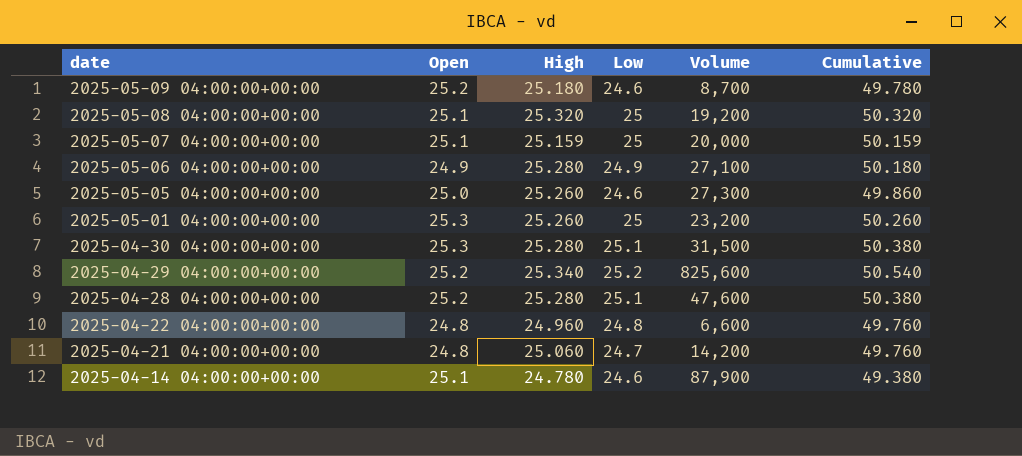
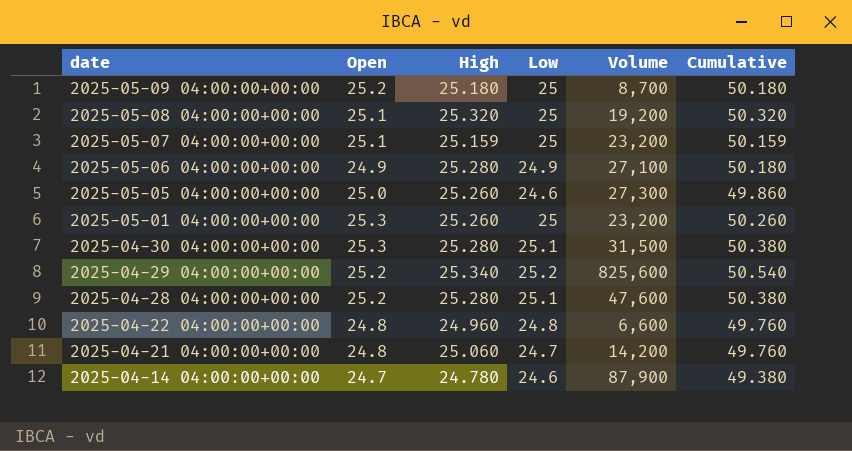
2025-05-09 04:00:00+00:00 | Low: 24.6 -> 25
2025-05-09 04:00:00+00:00 | Cumulative: 49.780 -> 50.180
2025-05-07 04:00:00+00:00 | Volume: 20,000 -> 23,200
2025-04-14 04:00:00+00:00 | Open: 25.1 -> 24.7

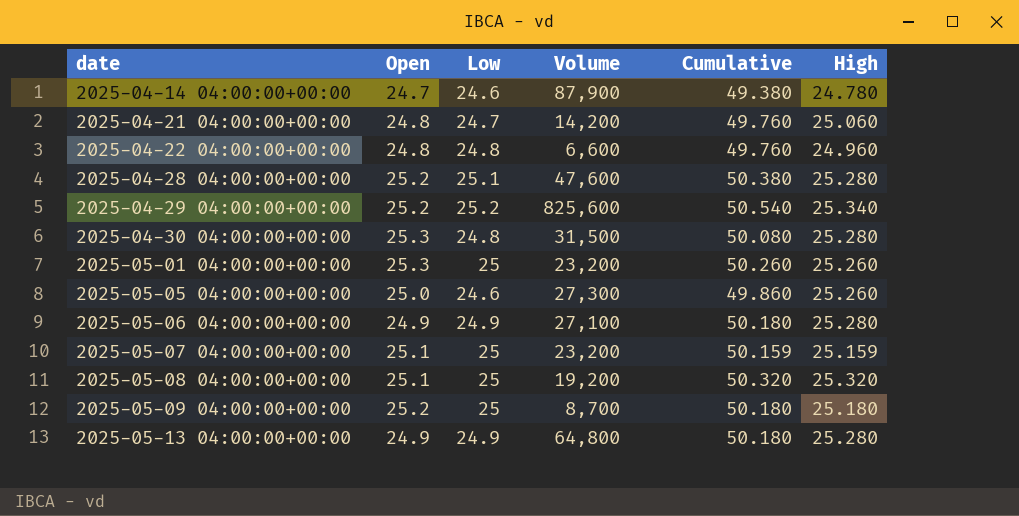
row order: date descending -> date ascending
column High | position: 3 -> 6
2025-04-30 04:00:00+00:00 | Low: 25.1 -> 24.8
2025-04-30 04:00:00+00:00 | Cumulative: 50.380 -> 50.080
row 2025-05-13 04:00:00+00:00: none -> 24.9 | 24.9 | 64,800 | 50.180 | 25.280

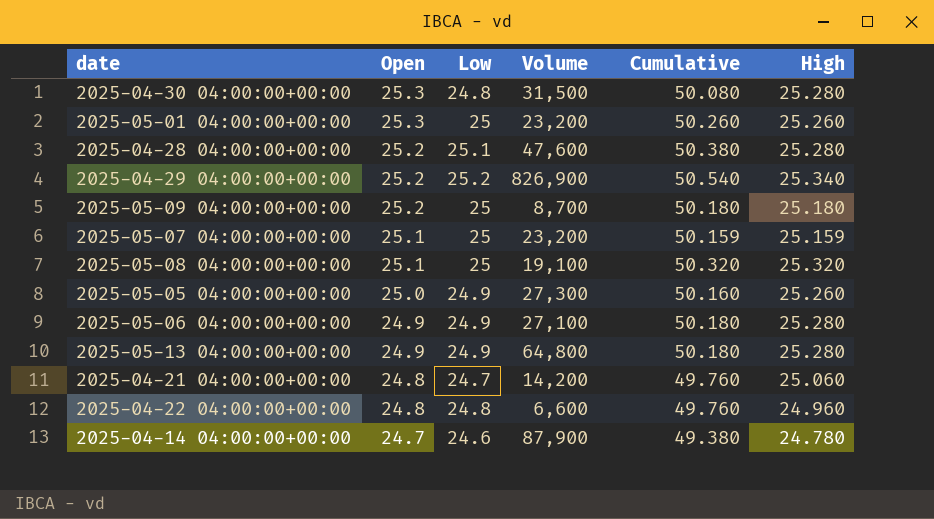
row order: date ascending -> Open descending
2025-04-29 04:00:00+00:00 | Volume: 825,600 -> 826,900
2025-05-08 04:00:00+00:00 | Volume: 19,200 -> 19,100
2025-05-05 04:00:00+00:00 | Low: 24.6 -> 24.9
2025-05-05 04:00:00+00:00 | Cumulative: 49.860 -> 50.160

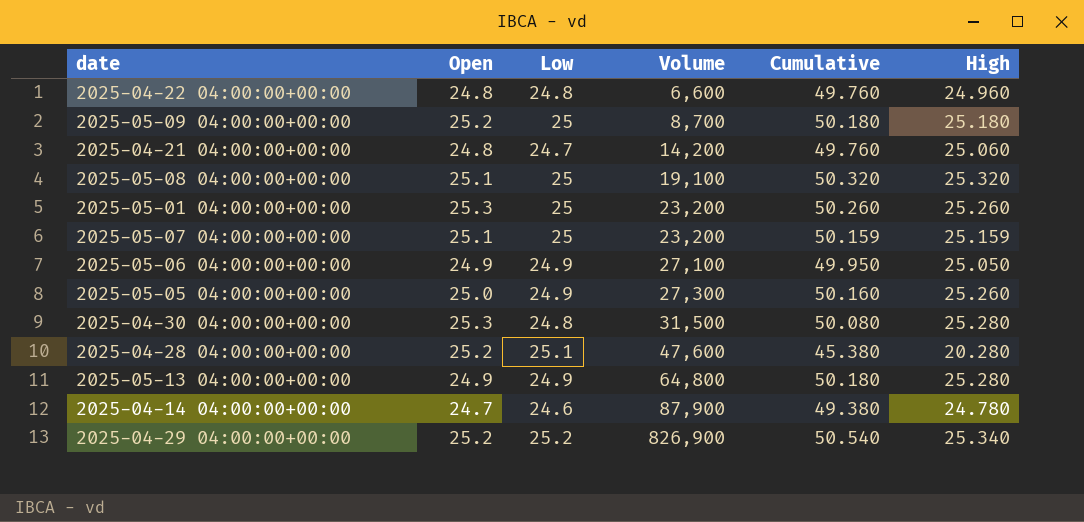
row order: Open descending -> Volume ascending
2025-05-06 04:00:00+00:00 | Cumulative: 50.180 -> 49.950
2025-05-06 04:00:00+00:00 | High: 25.280 -> 25.050
2025-04-28 04:00:00+00:00 | Cumulative: 50.380 -> 45.380
2025-04-28 04:00:00+00:00 | High: 25.280 -> 20.280

